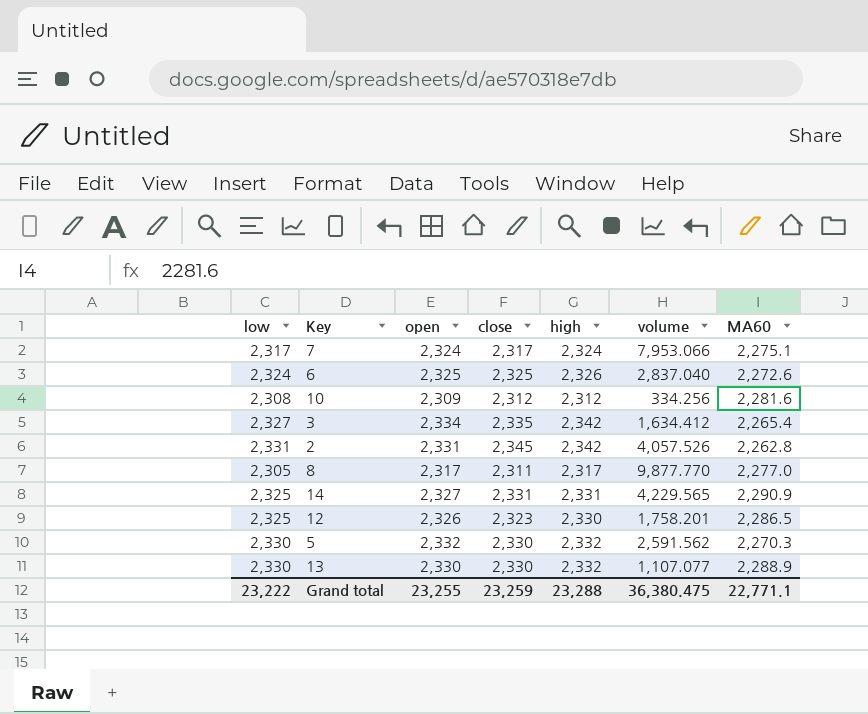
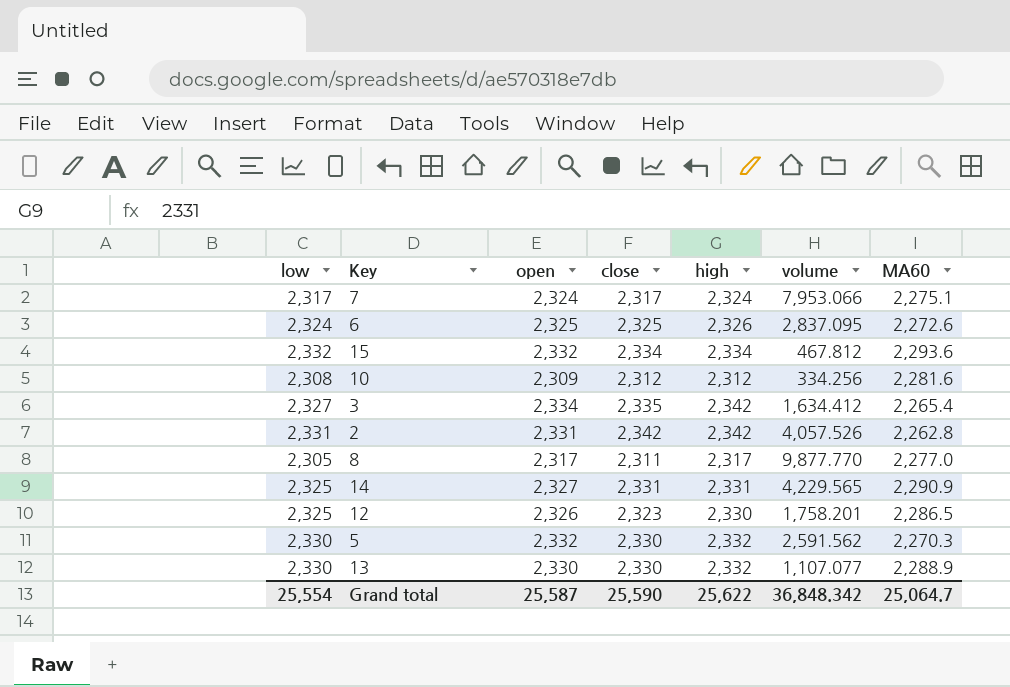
6 | volume: 2,837.040 -> 2,837.095
row 15: none -> 2,332 | 2,332 | 2,334 | 2,334 | 467.812 | 2,293.6
2 | close: 2,345 -> 2,342
Grand total | low: 23,222 -> 25,554
Grand total | open: 23,255 -> 25,587
Grand total | close: 23,259 -> 25,590
Grand total | high: 23,288 -> 25,622
Grand total | volume: 36,380.475 -> 36,848.342
Grand total | MA60: 22,771.1 -> 25,064.7

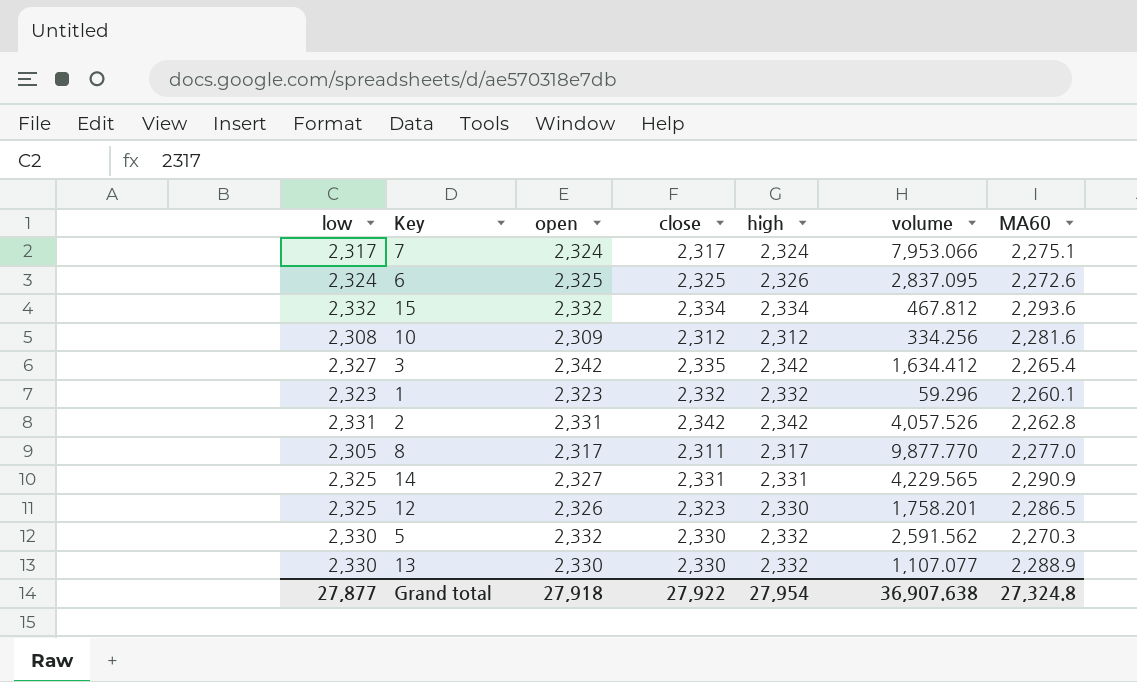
3 | open: 2,334 -> 2,342
row 1: none -> 2,323 | 2,323 | 2,332 | 2,332 | 59.296 | 2,260.1
Grand total | low: 25,554 -> 27,877
Grand total | open: 25,587 -> 27,918
Grand total | close: 25,590 -> 27,922
Grand total | high: 25,622 -> 27,954
Grand total | volume: 36,848.342 -> 36,907.638
Grand total | MA60: 25,064.7 -> 27,324.8

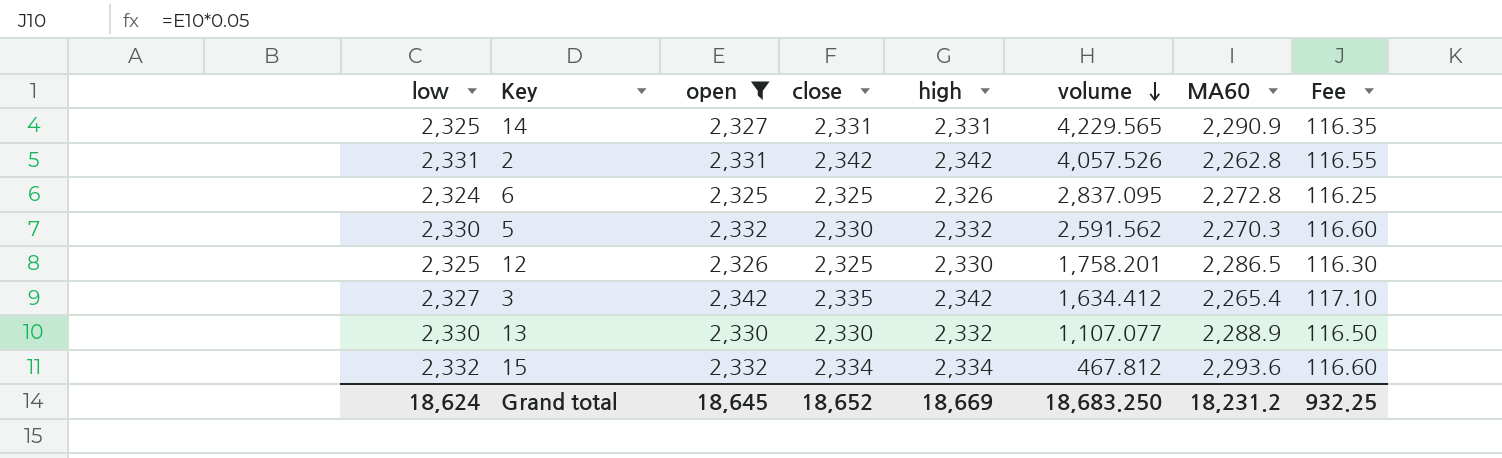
filter: none -> open >= 2,325
row order: none -> volume descending
column Fee | formula: none -> [open] * 0.05
6 | MA60: 2,272.6 -> 2,272.8
12 | close: 2,323 -> 2,325
Grand total | low: 27,877 -> 18,624
Grand total | open: 27,918 -> 18,645
Grand total | close: 27,922 -> 18,652
Grand total | high: 27,954 -> 18,669
Grand total | volume: 36,907.638 -> 18,683.250
Grand total | MA60: 27,324.8 -> 18,231.2

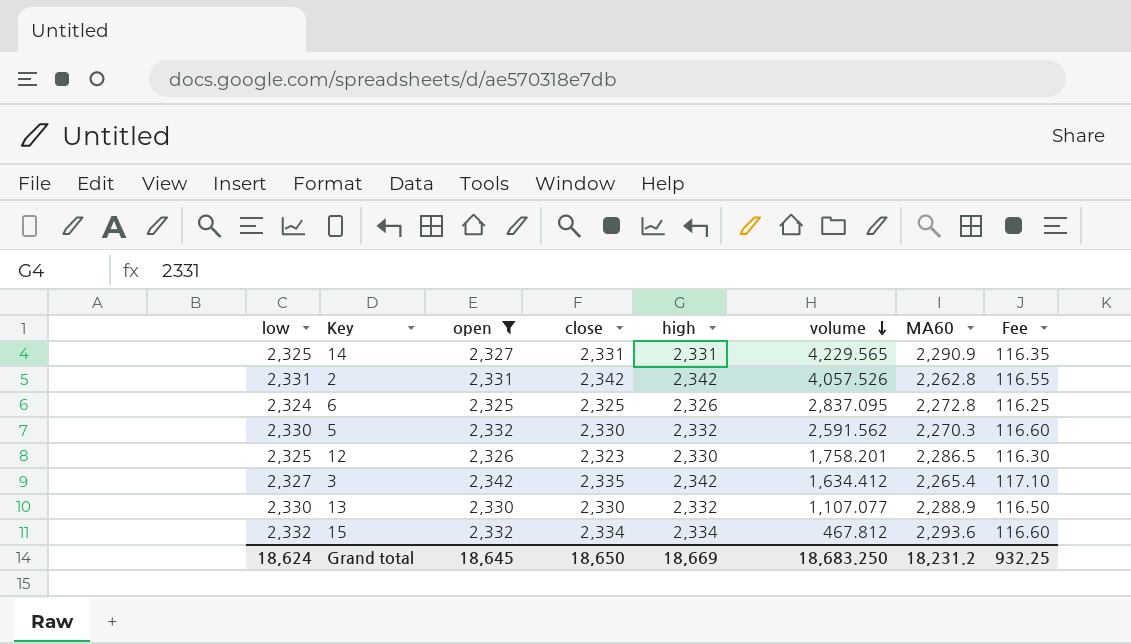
12 | close: 2,325 -> 2,323
Grand total | close: 18,652 -> 18,650

